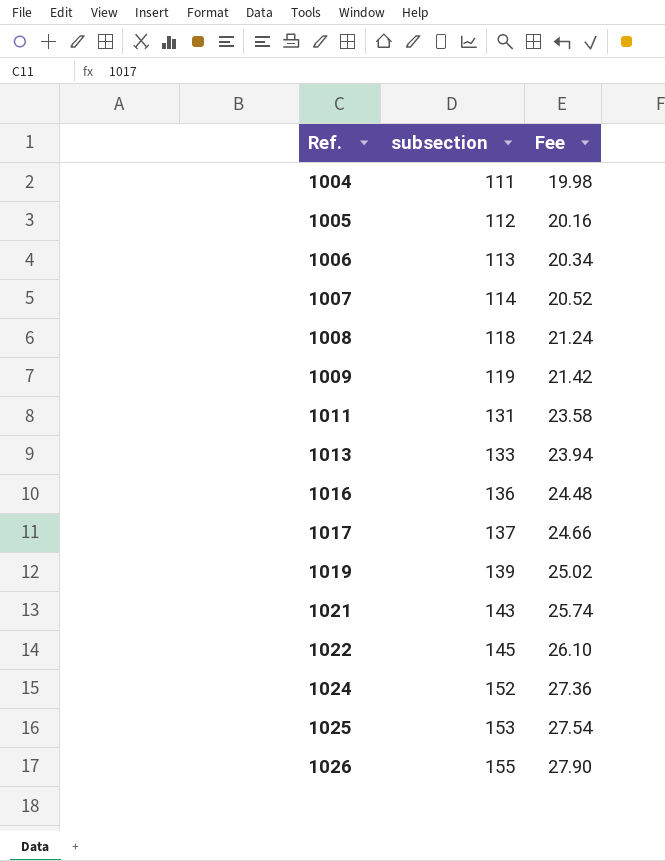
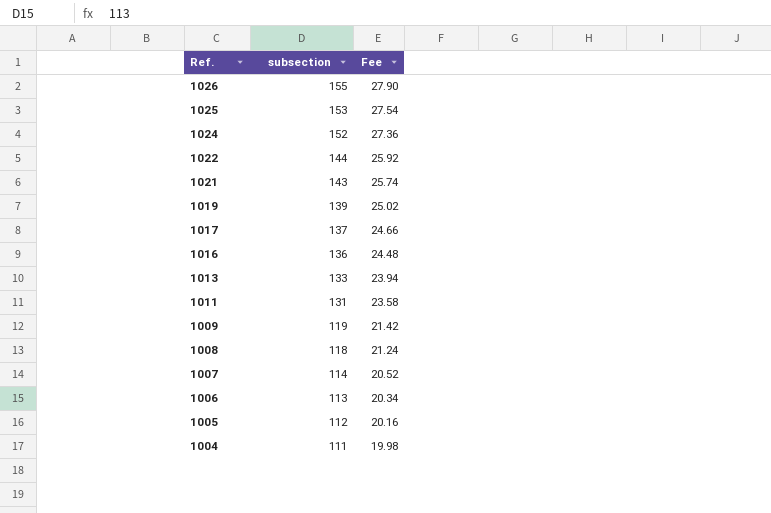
row order: Ref. ascending -> Ref. descending
1022 | subsection: 145 -> 144
1022 | Fee: 26.10 -> 25.92

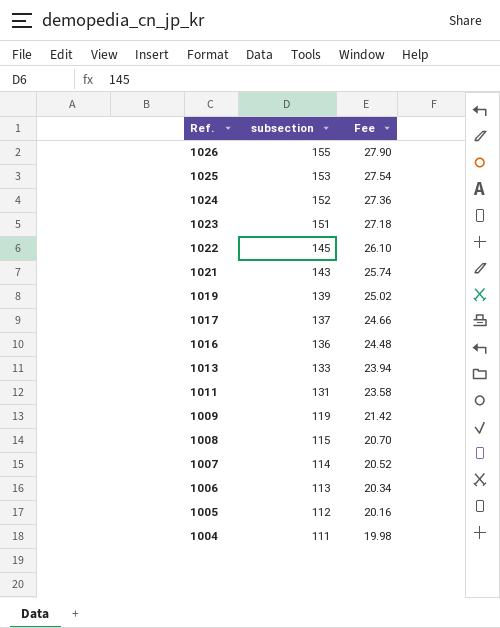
row 1023: none -> 151 | 27.18
1022 | subsection: 144 -> 145
1022 | Fee: 25.92 -> 26.10
1008 | subsection: 118 -> 115
1008 | Fee: 21.24 -> 20.70

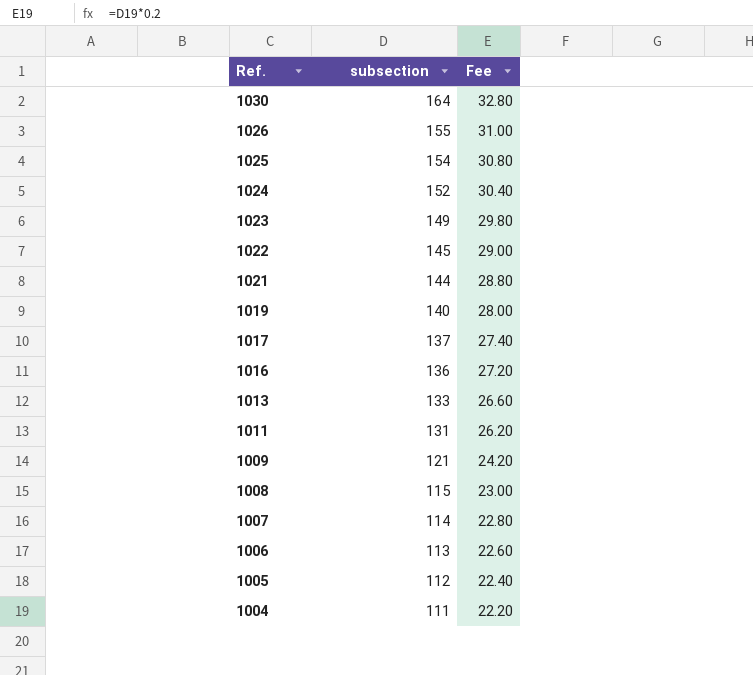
column Fee | formula: [subsection] * 0.18 -> [subsection] * 0.2
row 1030: none -> 164 | 32.80
1025 | subsection: 153 -> 154
1023 | subsection: 151 -> 149
1021 | subsection: 143 -> 144
1019 | subsection: 139 -> 140
1009 | subsection: 119 -> 121

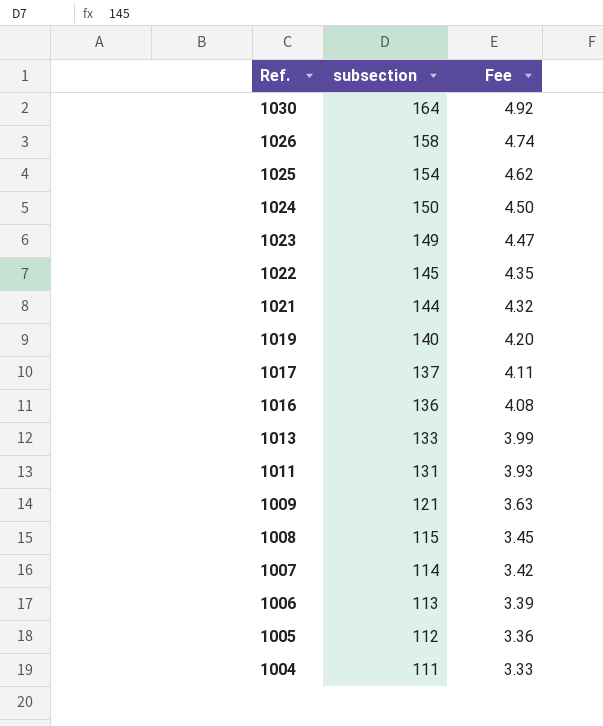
column Fee | formula: [subsection] * 0.2 -> [subsection] * 0.03
1026 | subsection: 155 -> 158
1024 | subsection: 152 -> 150

